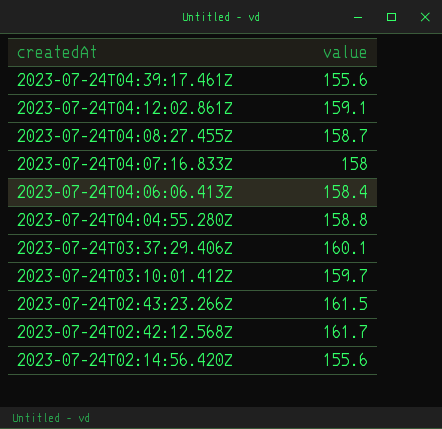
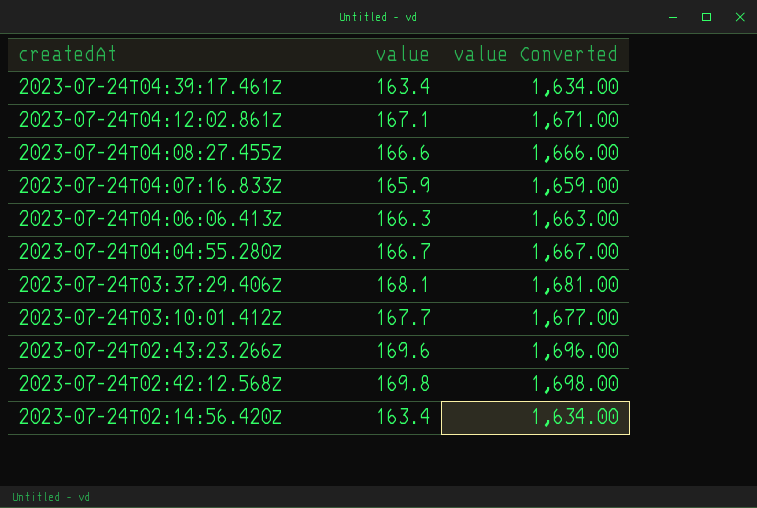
column value Converted | formula: none -> [value] * 10
2023-07-24T04:39:17.461Z | value: 155.6 -> 163.4
2023-07-24T04:12:02.861Z | value: 159.1 -> 167.1
2023-07-24T04:08:27.455Z | value: 158.7 -> 166.6
2023-07-24T04:07:16.833Z | value: 158 -> 165.9
2023-07-24T04:06:06.413Z | value: 158.4 -> 166.3
2023-07-24T04:04:55.280Z | value: 158.8 -> 166.7
2023-07-24T03:37:29.406Z | value: 160.1 -> 168.1
2023-07-24T03:10:01.412Z | value: 159.7 -> 167.7
2023-07-24T02:43:23.266Z | value: 161.5 -> 169.6
2023-07-24T02:42:12.568Z | value: 161.7 -> 169.8
2023-07-24T02:14:56.420Z | value: 155.6 -> 163.4

